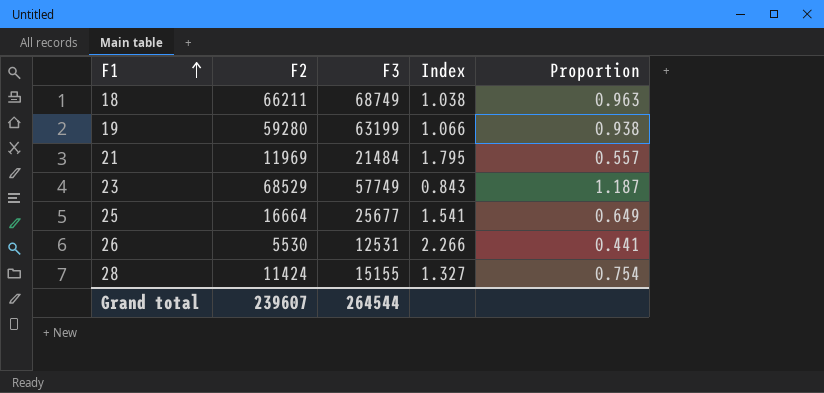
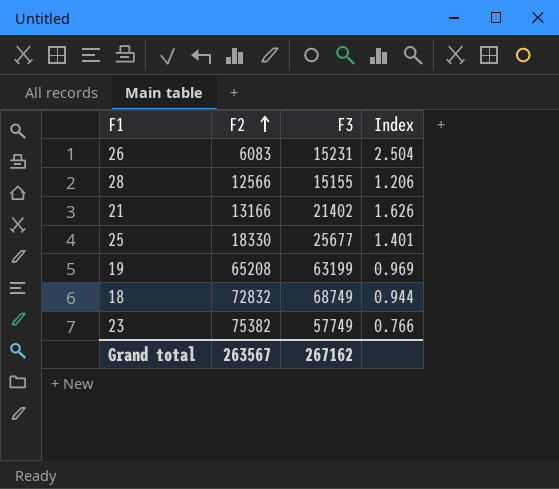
row order: F1 ascending -> F2 ascending
column Proportion | formula: [F2] / [F3] -> none
26 | F2: 5530 -> 6083
26 | F3: 12531 -> 15231
26 | Index: 2.266 -> 2.504
28 | F2: 11424 -> 12566
28 | Index: 1.327 -> 1.206
21 | F2: 11969 -> 13166
21 | F3: 21484 -> 21402
21 | Index: 1.795 -> 1.626
25 | F2: 16664 -> 18330
25 | Index: 1.541 -> 1.401
19 | F2: 59280 -> 65208
19 | Index: 1.066 -> 0.969
18 | F2: 66211 -> 72832
18 | Index: 1.038 -> 0.944
23 | F2: 68529 -> 75382
23 | Index: 0.843 -> 0.766
Grand total | F2: 239607 -> 263567
Grand total | F3: 264544 -> 267162

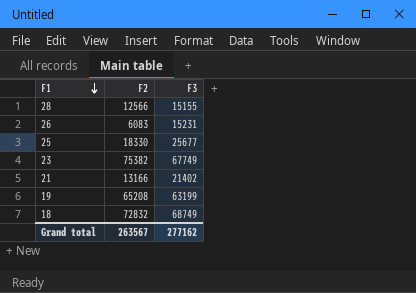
row order: F2 ascending -> F1 descending
column Index | formula: [F3] / [F2] -> none
23 | F3: 57749 -> 67749
Grand total | F3: 267162 -> 277162

